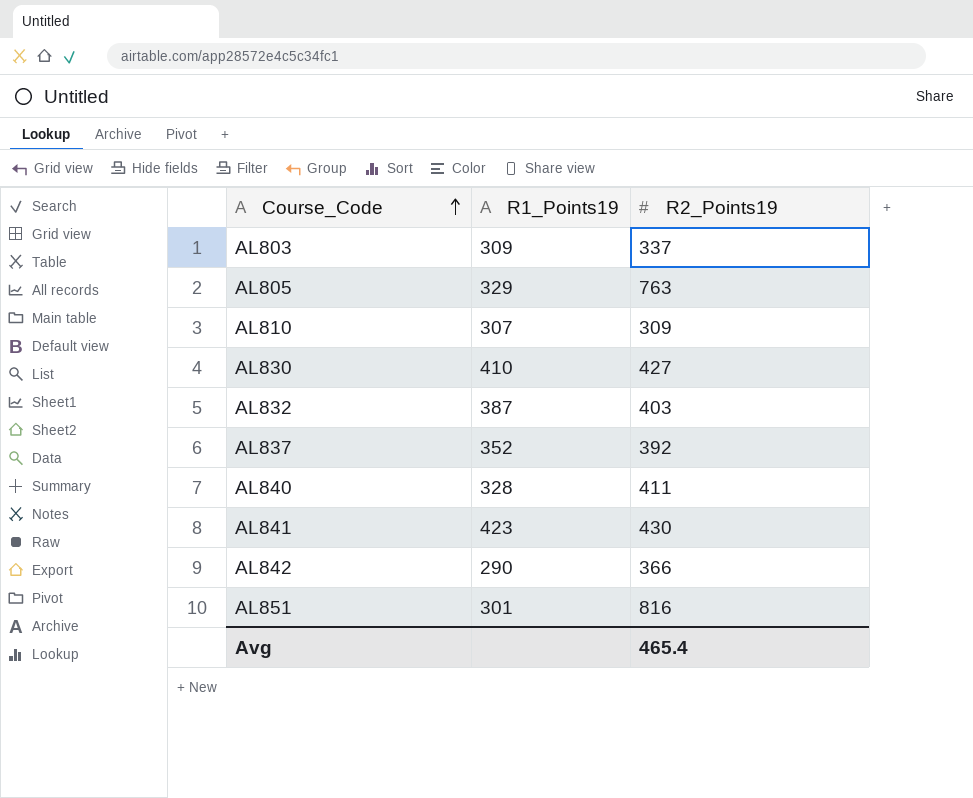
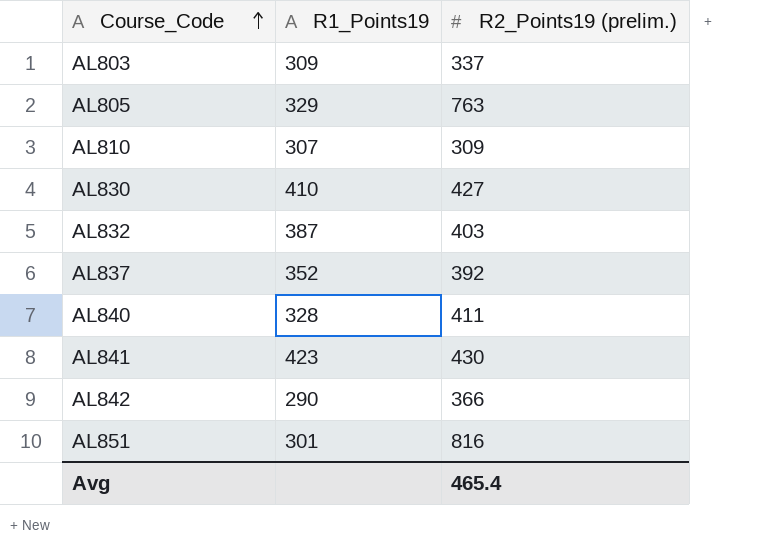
column name: R2_Points19 -> R2_Points19 (prelim.)

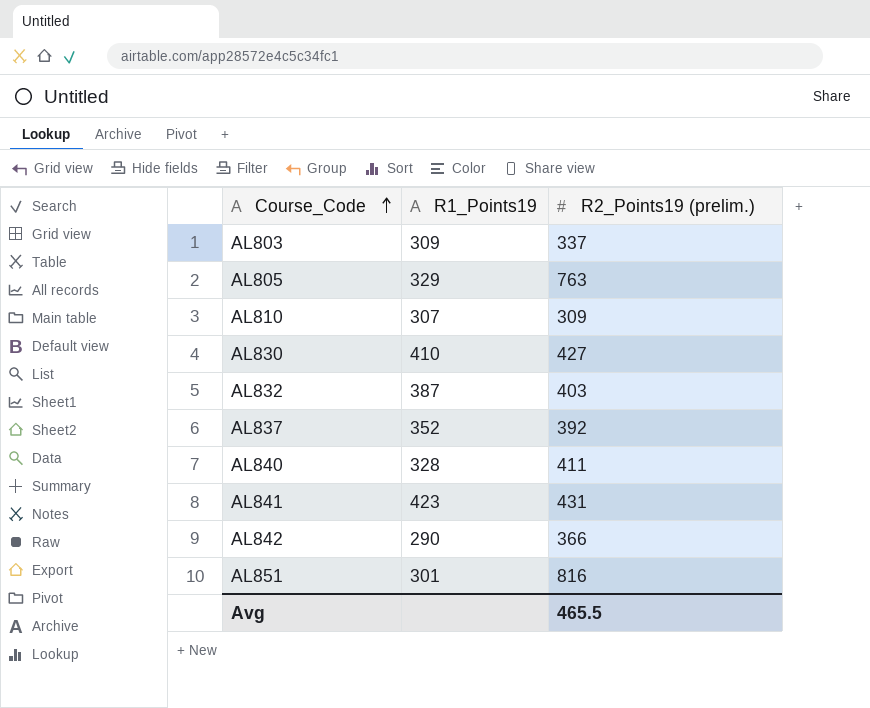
AL841 | R2_Points19 (prelim.): 430 -> 431
Avg | R2_Points19 (prelim.): 465.4 -> 465.5

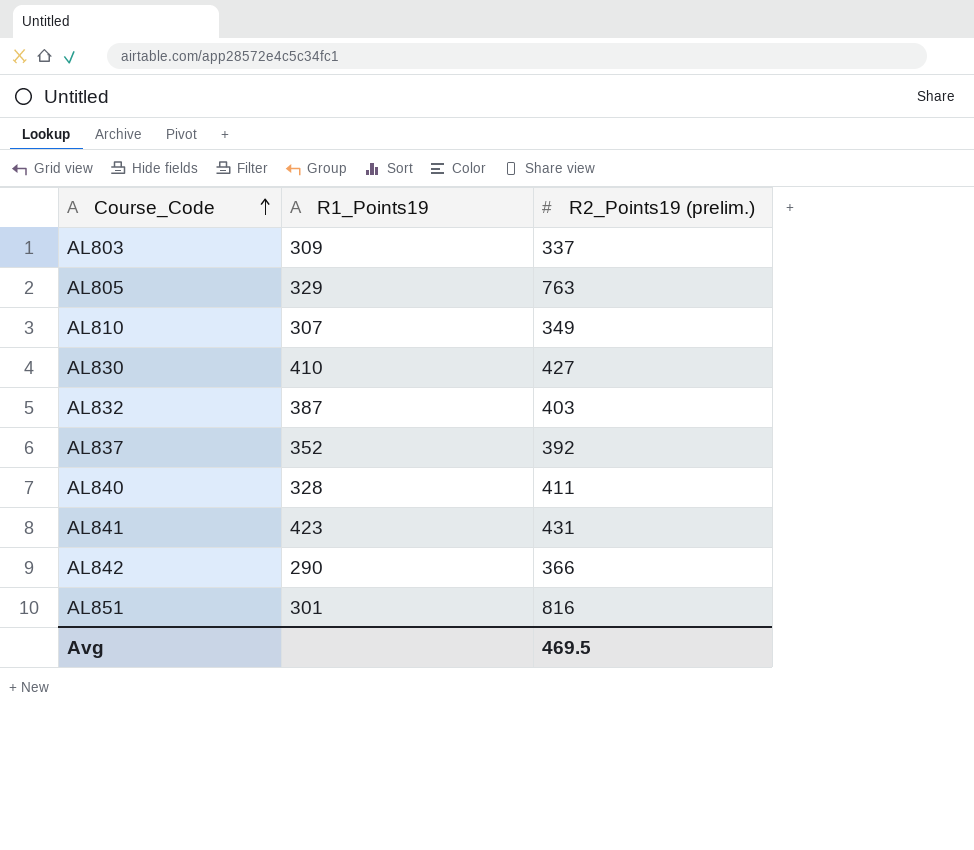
AL810 | R2_Points19 (prelim.): 309 -> 349
Avg | R2_Points19 (prelim.): 465.5 -> 469.5

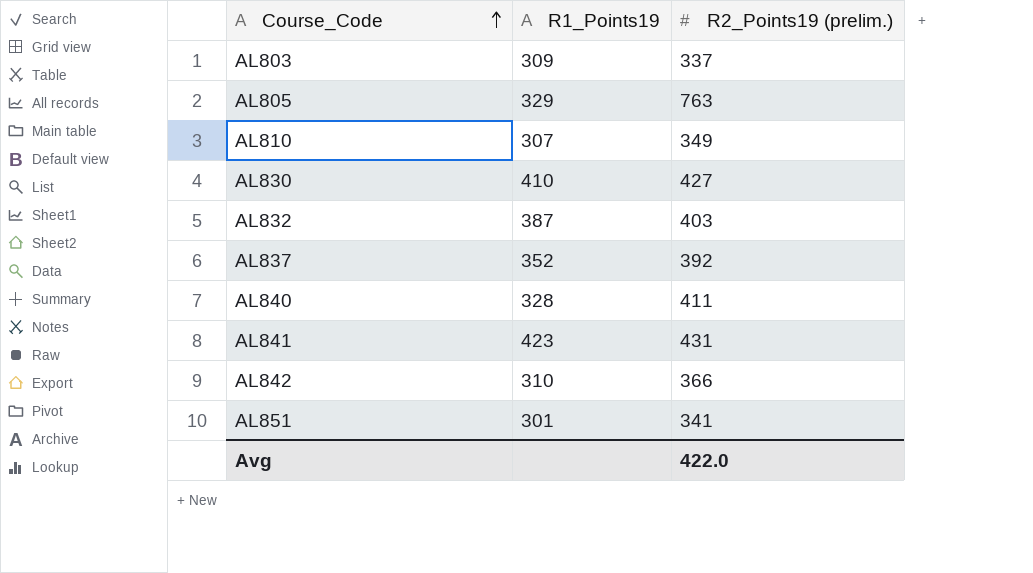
AL842 | R1_Points19: 290 -> 310
AL851 | R2_Points19 (prelim.): 816 -> 341
Avg | R2_Points19 (prelim.): 469.5 -> 422.0

